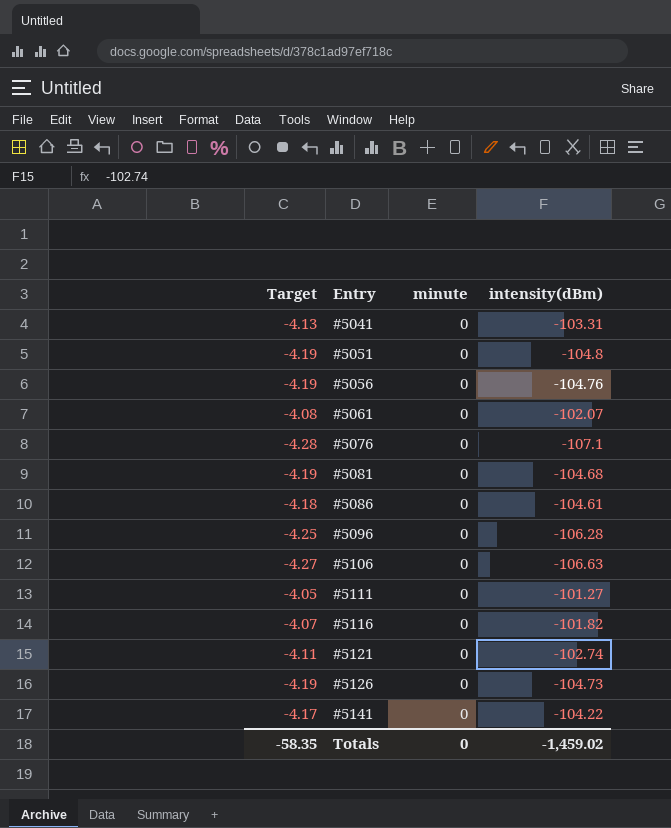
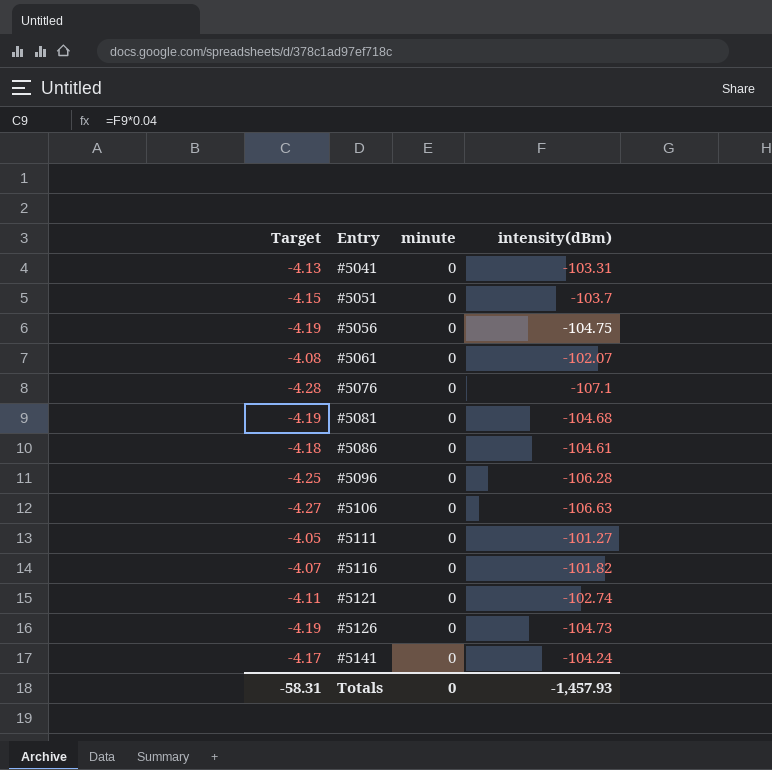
#5051 | Target: -4.19 -> -4.15
#5051 | intensity(dBm): -104.8 -> -103.7
#5056 | intensity(dBm): -104.76 -> -104.75
#5141 | intensity(dBm): -104.22 -> -104.24
Totals | Target: -58.35 -> -58.31
Totals | intensity(dBm): -1,459.02 -> -1,457.93

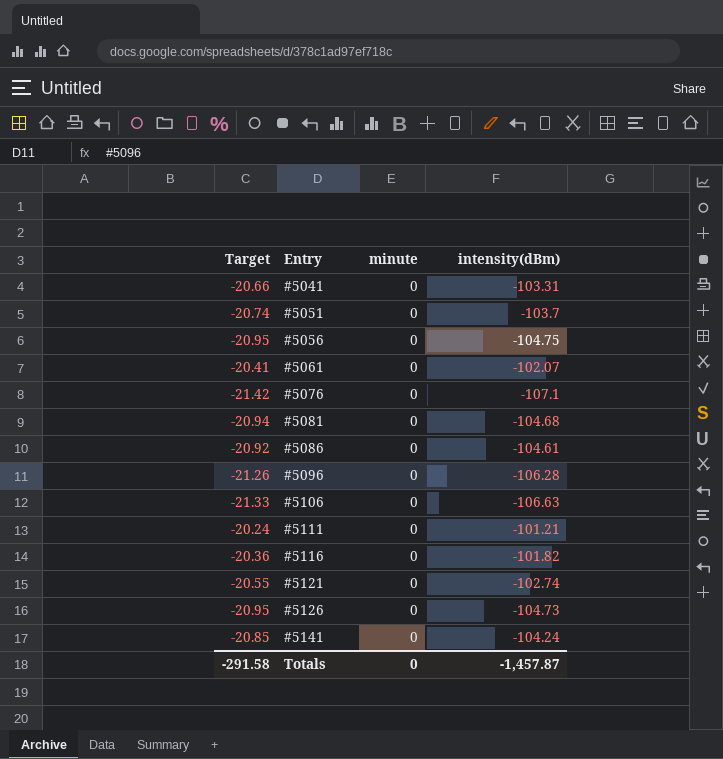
column Target | formula: [intensity(dBm)] * 0.04 -> [intensity(dBm)] * 0.2
#5111 | intensity(dBm): -101.27 -> -101.21
Totals | Target: -58.31 -> -291.58
Totals | intensity(dBm): -1,457.93 -> -1,457.87

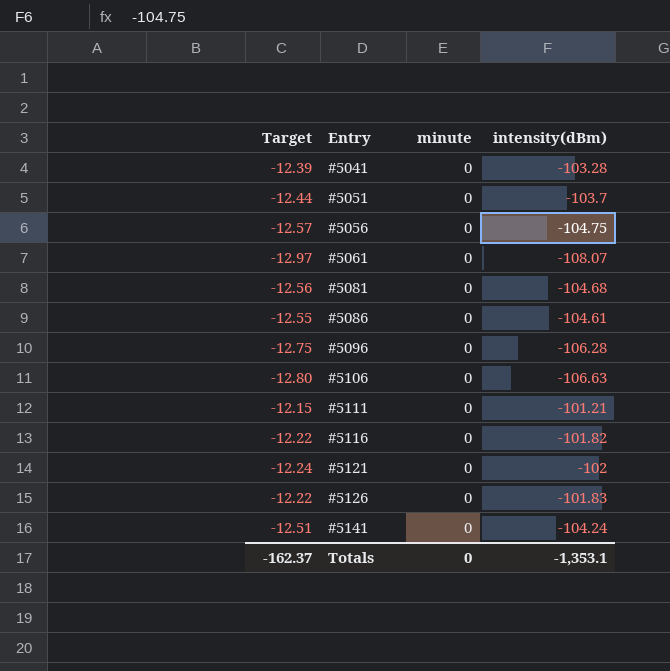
column Target | formula: [intensity(dBm)] * 0.2 -> [intensity(dBm)] * 0.12
row #5076: -21.42 | 0 | -107.1 -> none
#5041 | intensity(dBm): -103.31 -> -103.28
#5061 | intensity(dBm): -102.07 -> -108.07
#5121 | intensity(dBm): -102.74 -> -102
#5126 | intensity(dBm): -104.73 -> -101.83
Totals | Target: -291.58 -> -162.37
Totals | intensity(dBm): -1,457.87 -> -1,353.1

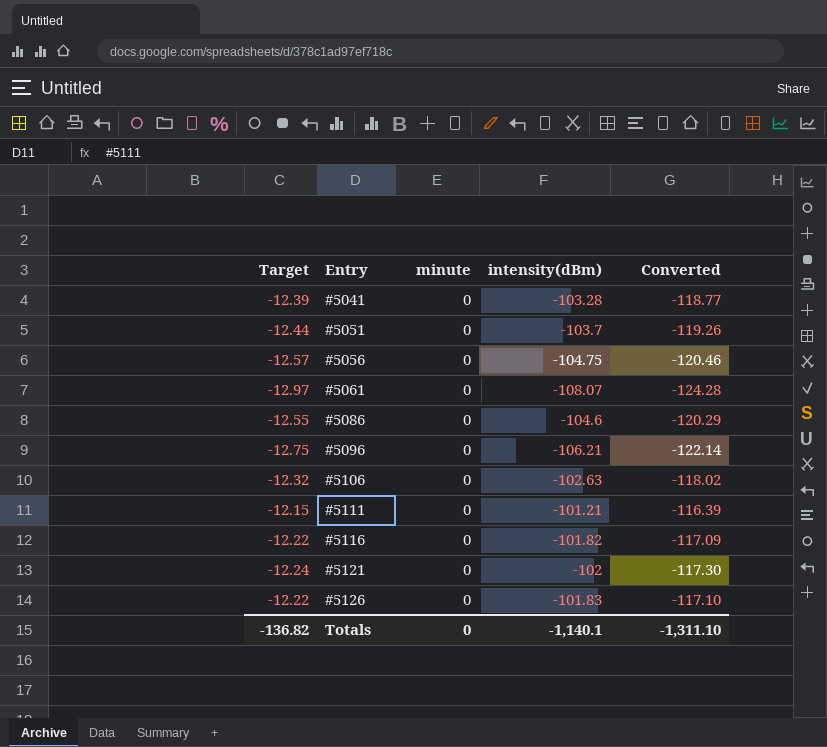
column Converted | formula: none -> [intensity(dBm)] * 1.15
row #5081: -12.56 | 0 | -104.68 -> none
row #5141: -12.51 | 0 | -104.24 -> none
#5086 | intensity(dBm): -104.61 -> -104.6
#5096 | intensity(dBm): -106.28 -> -106.21
#5106 | Target: -12.80 -> -12.32
#5106 | intensity(dBm): -106.63 -> -102.63
Totals | Target: -162.37 -> -136.82
Totals | intensity(dBm): -1,353.1 -> -1,140.1

